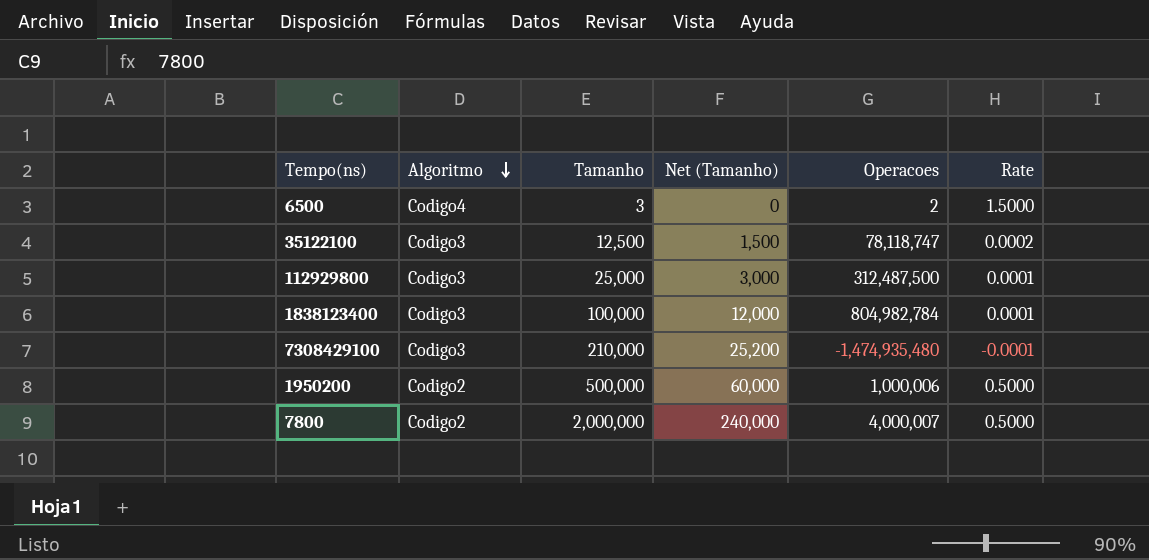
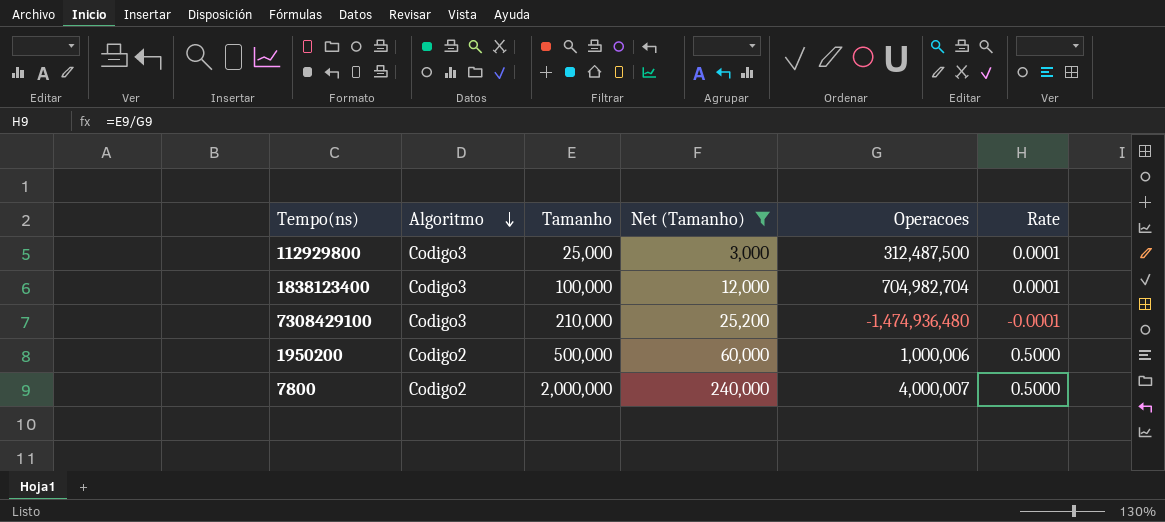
filter: none -> Net (Tamanho) >= 3,000
1838123400 | Operacoes: 804,982,784 -> 704,982,704
7308429100 | Operacoes: -1,474,935,480 -> -1,474,936,480

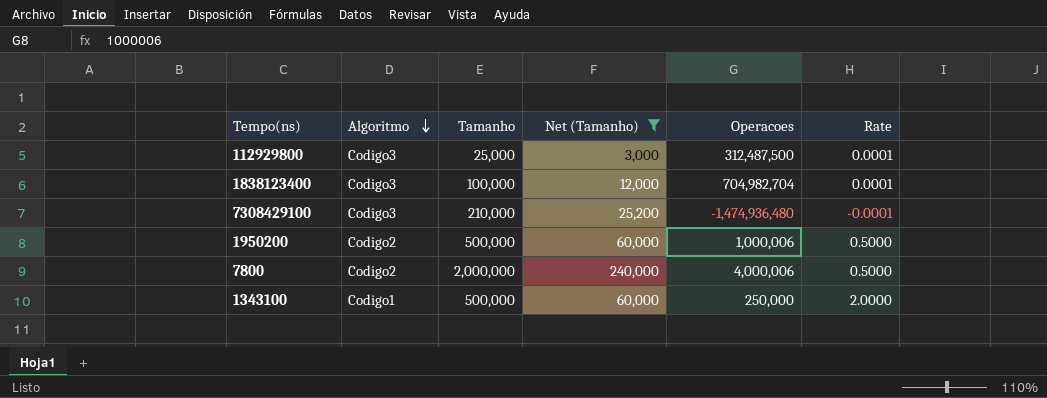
7800 | Operacoes: 4,000,007 -> 4,000,006
row 1343100: none -> Codigo1 | 500,000 | 60,000 | 250,000 | 2.0000

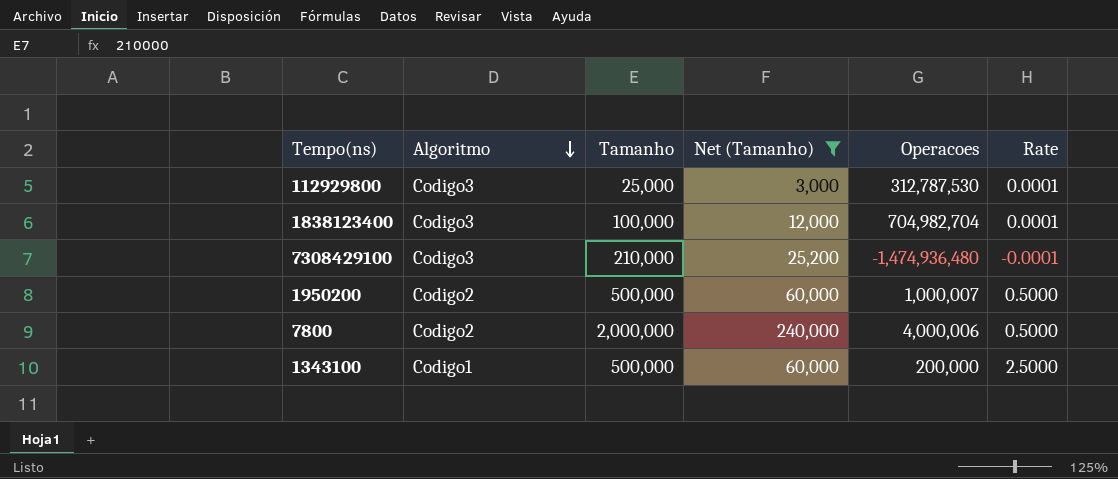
112929800 | Operacoes: 312,487,500 -> 312,787,530
1950200 | Operacoes: 1,000,006 -> 1,000,007
1343100 | Operacoes: 250,000 -> 200,000
1343100 | Rate: 2.0000 -> 2.5000

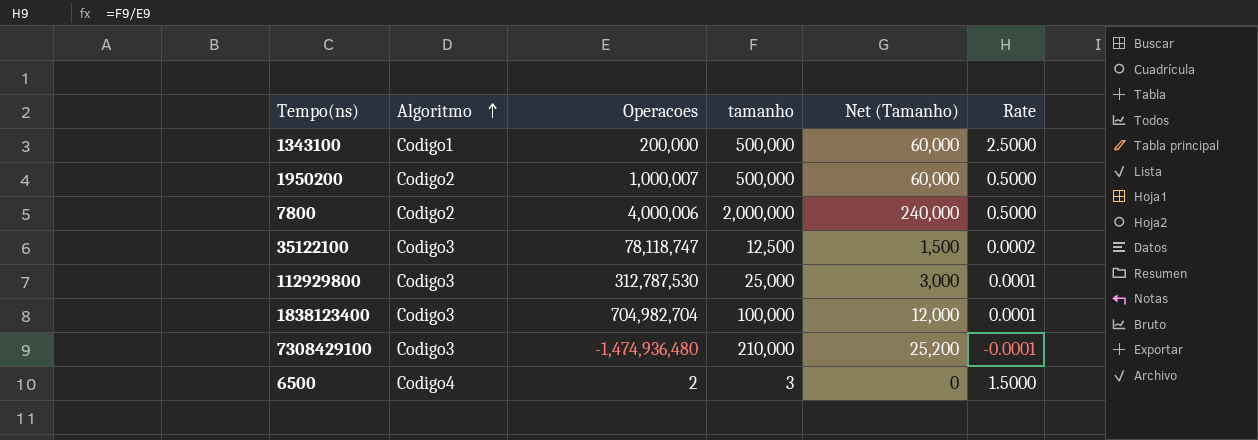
filter: Net (Tamanho) >= 3,000 -> none
row order: Algoritmo descending -> Algoritmo ascending
column Operacoes | position: 5 -> 3
column name: Tamanho -> tamanho

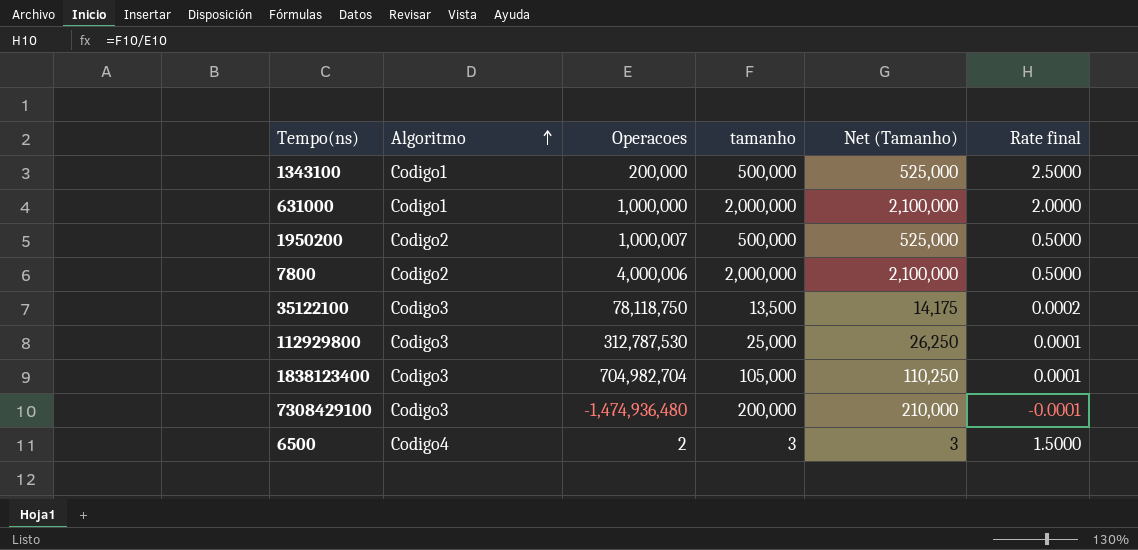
column Net (Tamanho) | formula: [tamanho] * 0.12 -> [tamanho] * 1.05
column name: Rate -> Rate final
row 631000: none -> Codigo1 | 1,000,000 | 2,000,000 | 2,100,000 | 2.0000
35122100 | Operacoes: 78,118,747 -> 78,118,750
35122100 | tamanho: 12,500 -> 13,500
1838123400 | tamanho: 100,000 -> 105,000
7308429100 | tamanho: 210,000 -> 200,000

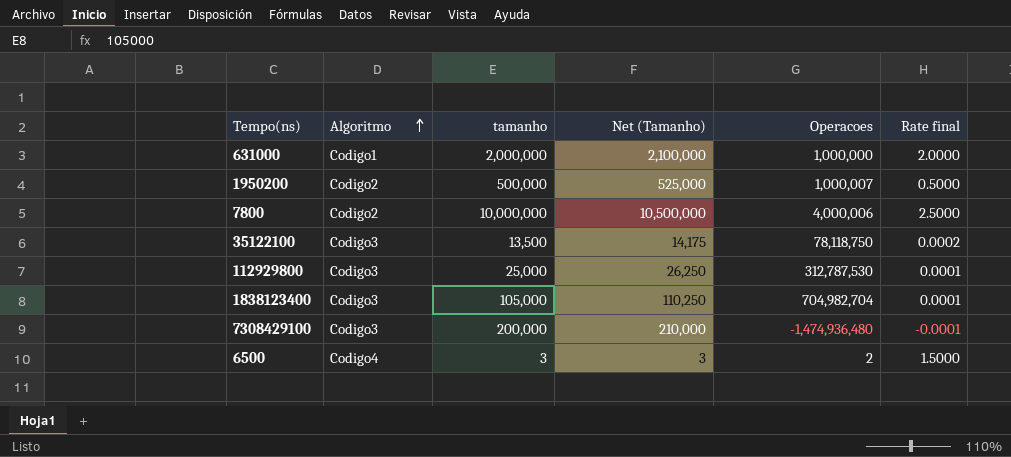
column Operacoes | position: 3 -> 5
row 1343100: Codigo1 | 200,000 | 500,000 | 525,000 | 2.5000 -> none
7800 | tamanho: 2,000,000 -> 10,000,000
7800 | Net (Tamanho): 2,100,000 -> 10,500,000
7800 | Rate final: 0.5000 -> 2.5000

